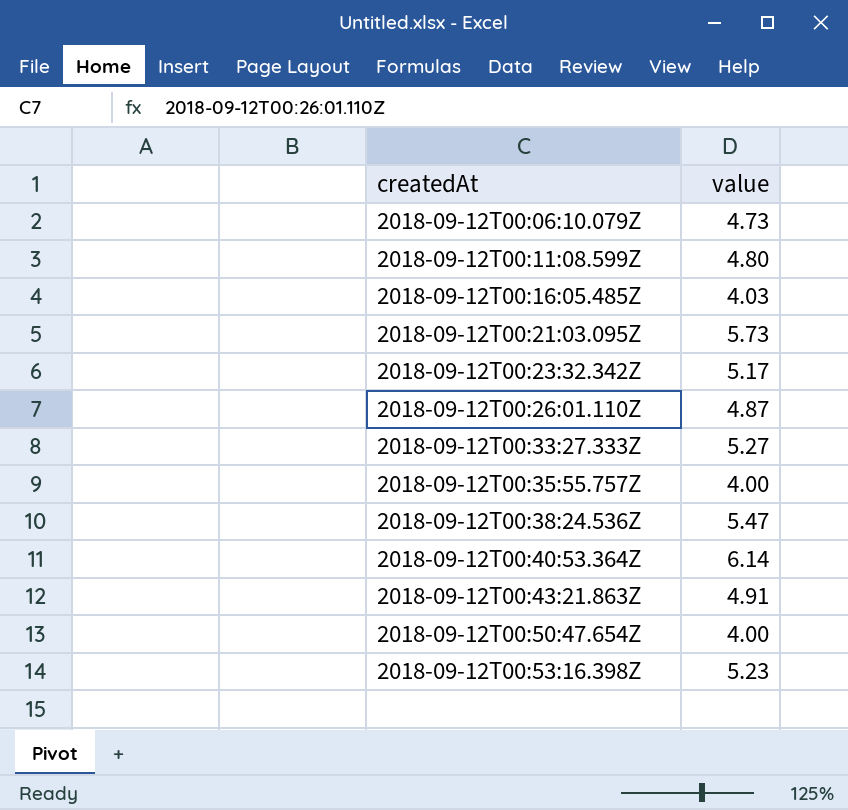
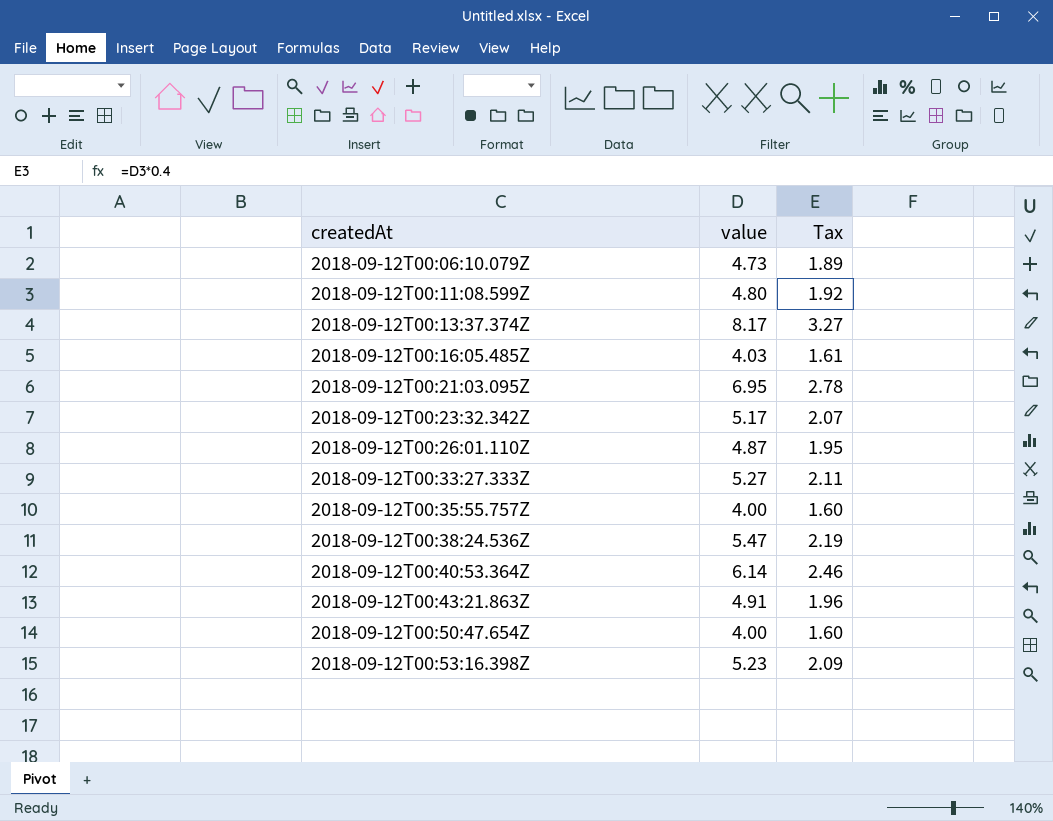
column Tax | formula: none -> [value] * 0.4
row 2018-09-12T00:13:37.374Z: none -> 8.17 | 3.27
2018-09-12T00:21:03.095Z | value: 5.73 -> 6.95

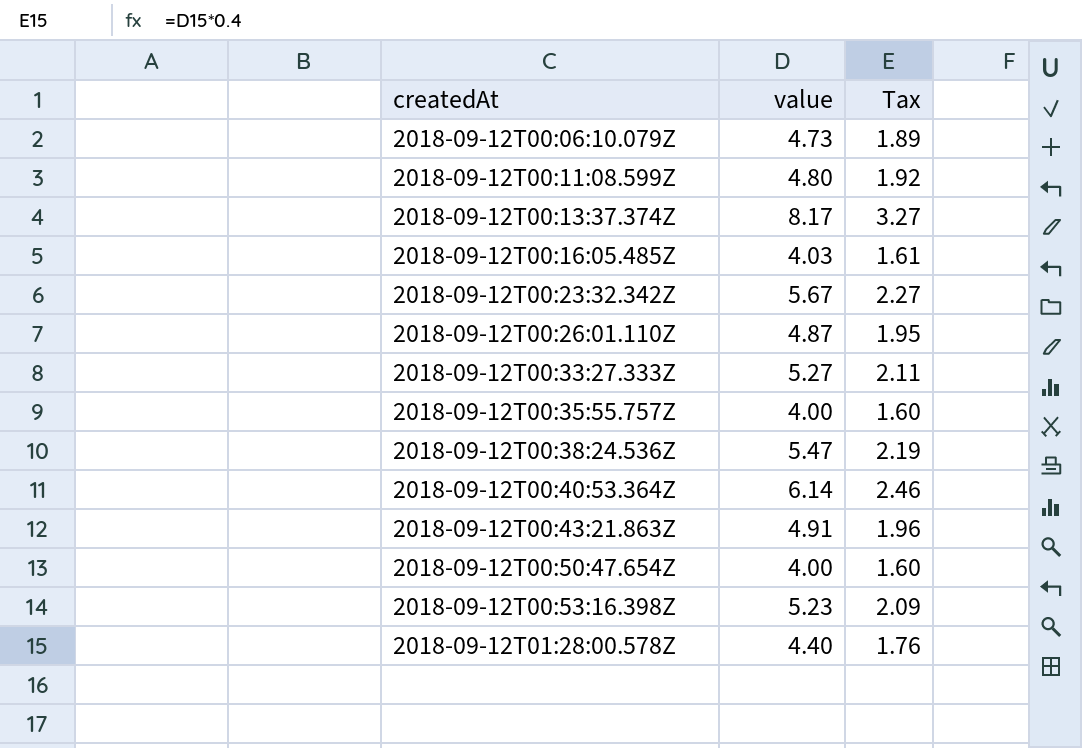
row 2018-09-12T00:21:03.095Z: 6.95 | 2.78 -> none
2018-09-12T00:23:32.342Z | value: 5.17 -> 5.67
2018-09-12T00:23:32.342Z | Tax: 2.07 -> 2.27
row 2018-09-12T01:28:00.578Z: none -> 4.40 | 1.76

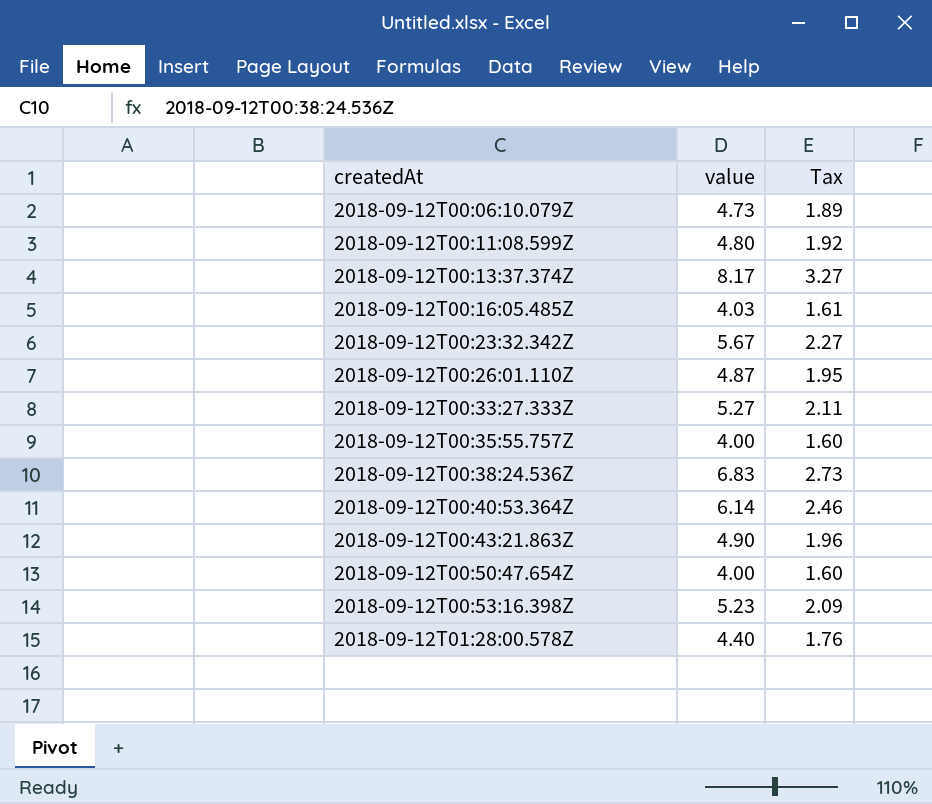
2018-09-12T00:38:24.536Z | value: 5.47 -> 6.83
2018-09-12T00:38:24.536Z | Tax: 2.19 -> 2.73
2018-09-12T00:43:21.863Z | value: 4.91 -> 4.90

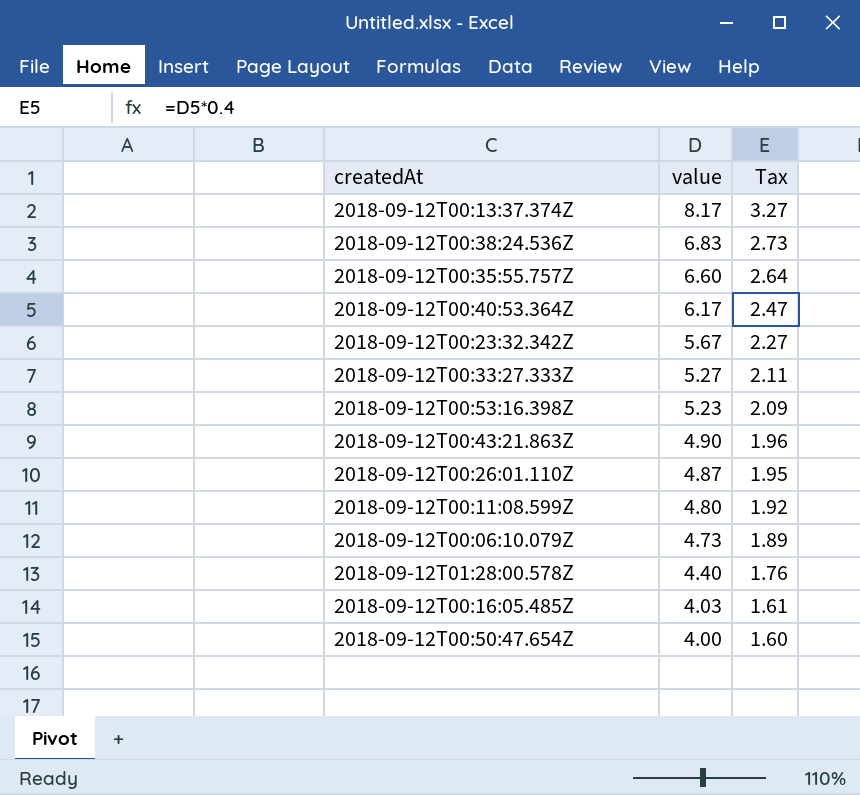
row order: createdAt ascending -> value descending
2018-09-12T00:35:55.757Z | value: 4.00 -> 6.60
2018-09-12T00:35:55.757Z | Tax: 1.60 -> 2.64
2018-09-12T00:40:53.364Z | value: 6.14 -> 6.17
2018-09-12T00:40:53.364Z | Tax: 2.46 -> 2.47

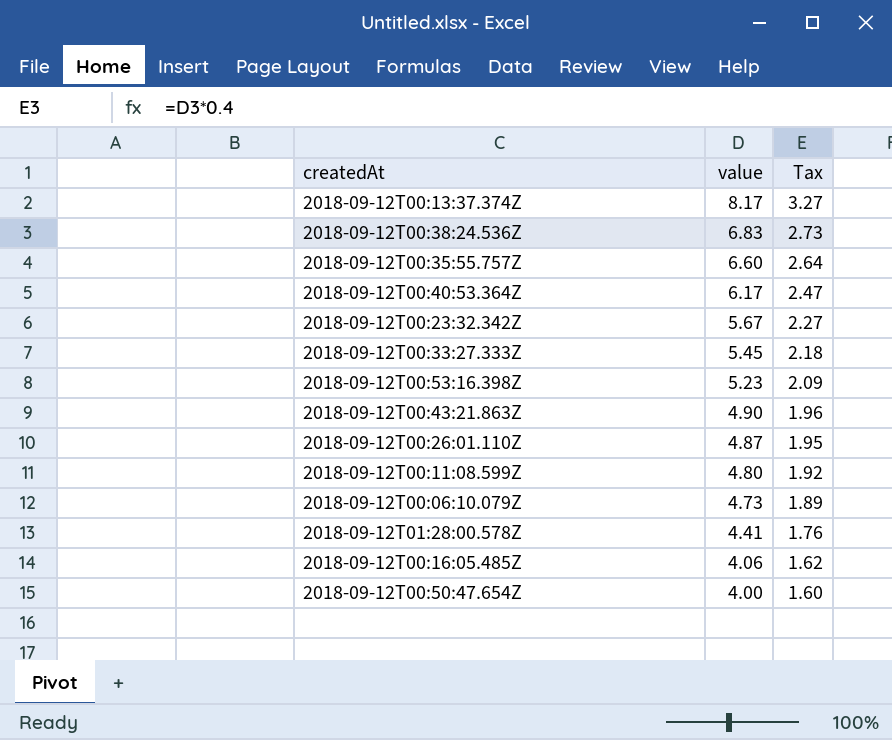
2018-09-12T00:33:27.333Z | value: 5.27 -> 5.45
2018-09-12T00:33:27.333Z | Tax: 2.11 -> 2.18
2018-09-12T01:28:00.578Z | value: 4.40 -> 4.41
2018-09-12T00:16:05.485Z | value: 4.03 -> 4.06
2018-09-12T00:16:05.485Z | Tax: 1.61 -> 1.62

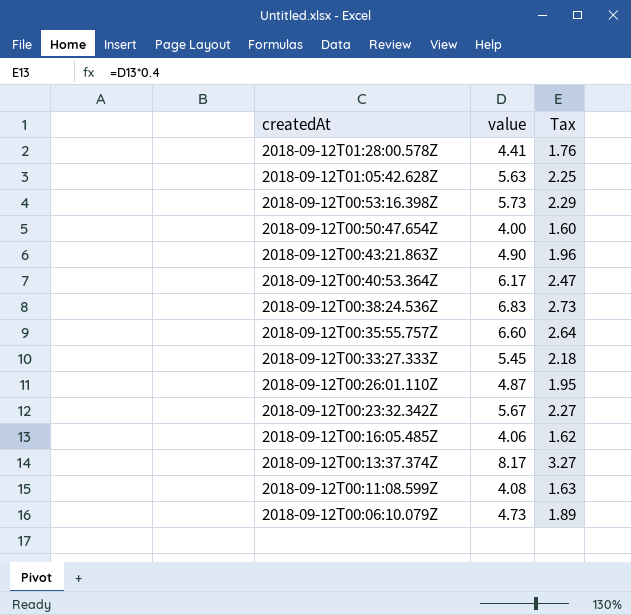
row order: value descending -> createdAt descending
row 2018-09-12T01:05:42.628Z: none -> 5.63 | 2.25
2018-09-12T00:53:16.398Z | value: 5.23 -> 5.73
2018-09-12T00:53:16.398Z | Tax: 2.09 -> 2.29
2018-09-12T00:11:08.599Z | value: 4.80 -> 4.08
2018-09-12T00:11:08.599Z | Tax: 1.92 -> 1.63

